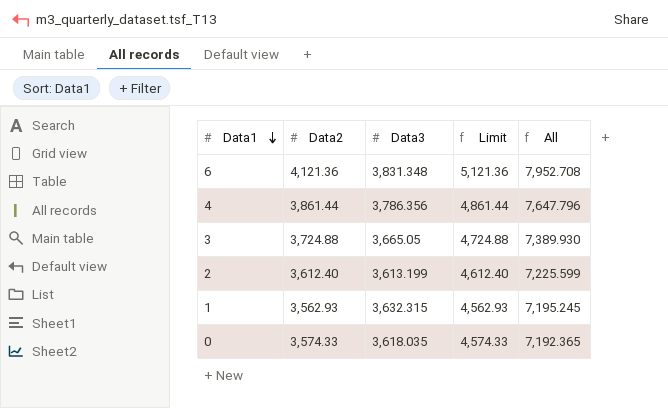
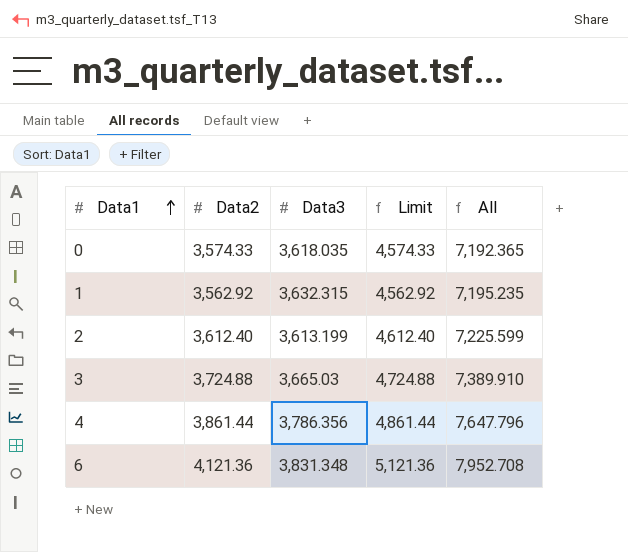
row order: Data1 descending -> Data1 ascending
1 | Data2: 3,562.93 -> 3,562.92
1 | Limit: 4,562.93 -> 4,562.92
1 | All: 7,195.245 -> 7,195.235
3 | Data3: 3,665.05 -> 3,665.03
3 | All: 7,389.930 -> 7,389.910

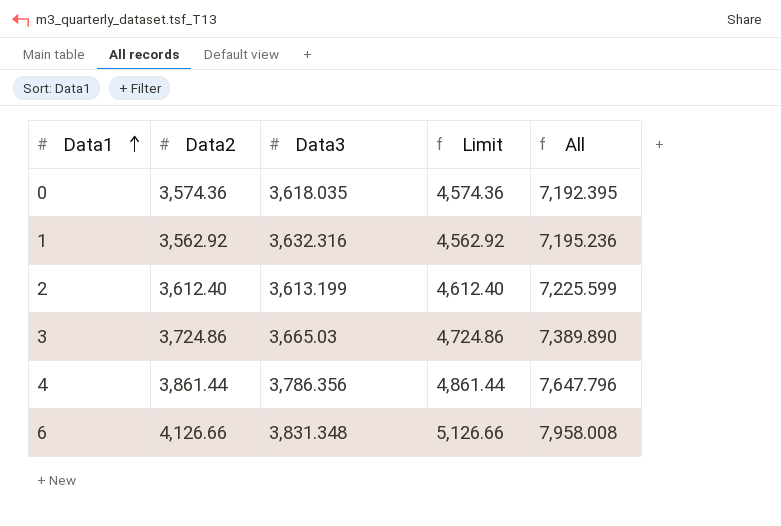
0 | Data2: 3,574.33 -> 3,574.36
0 | Limit: 4,574.33 -> 4,574.36
0 | All: 7,192.365 -> 7,192.395
1 | Data3: 3,632.315 -> 3,632.316
1 | All: 7,195.235 -> 7,195.236
3 | Data2: 3,724.88 -> 3,724.86
3 | Limit: 4,724.88 -> 4,724.86
3 | All: 7,389.910 -> 7,389.890
6 | Data2: 4,121.36 -> 4,126.66
6 | Limit: 5,121.36 -> 5,126.66
6 | All: 7,952.708 -> 7,958.008

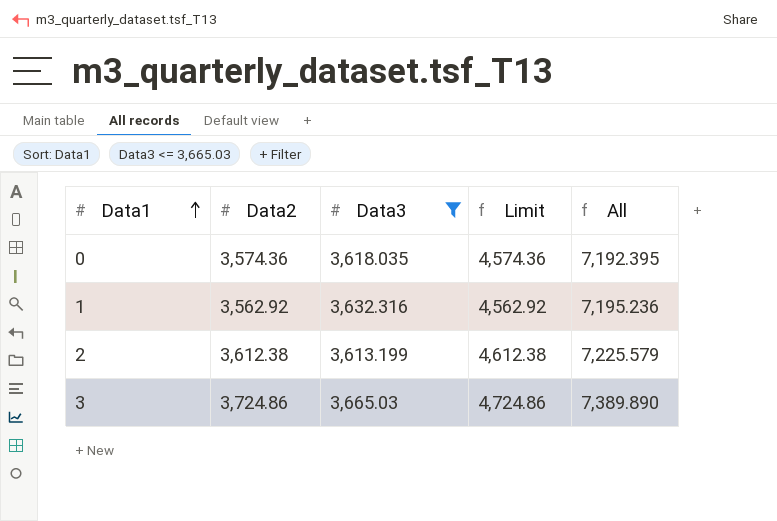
filter: none -> Data3 <= 3,665.03
2 | Data2: 3,612.40 -> 3,612.38
2 | Limit: 4,612.40 -> 4,612.38
2 | All: 7,225.599 -> 7,225.579

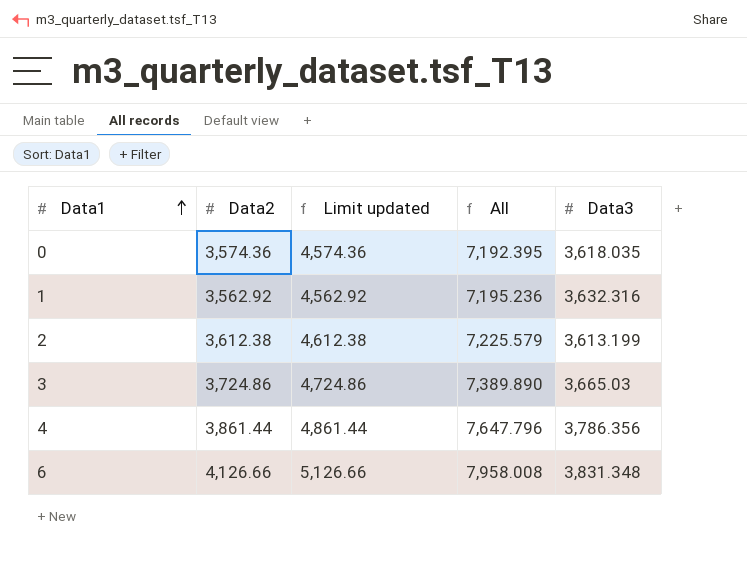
filter: Data3 <= 3,665.03 -> none
column name: Limit -> Limit updated
column Data3 | position: 3 -> 5

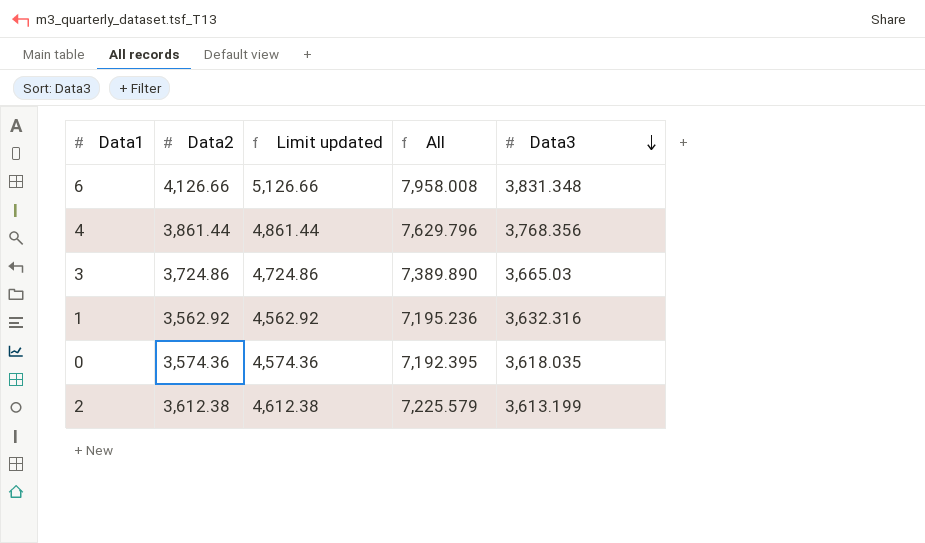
row order: Data1 ascending -> Data3 descending
4 | All: 7,647.796 -> 7,629.796
4 | Data3: 3,786.356 -> 3,768.356

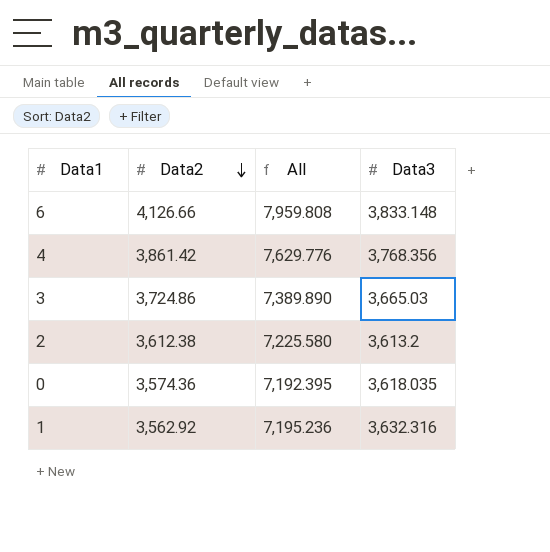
row order: Data3 descending -> Data2 descending
column Limit updated | formula: [Data2] + 1000 -> none
6 | All: 7,958.008 -> 7,959.808
6 | Data3: 3,831.348 -> 3,833.148
4 | Data2: 3,861.44 -> 3,861.42
4 | All: 7,629.796 -> 7,629.776
2 | All: 7,225.579 -> 7,225.580
2 | Data3: 3,613.199 -> 3,613.2

